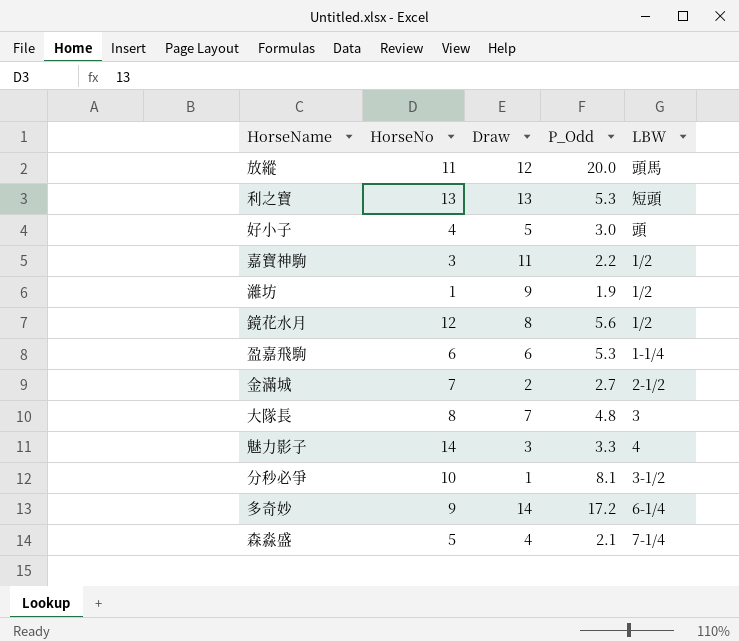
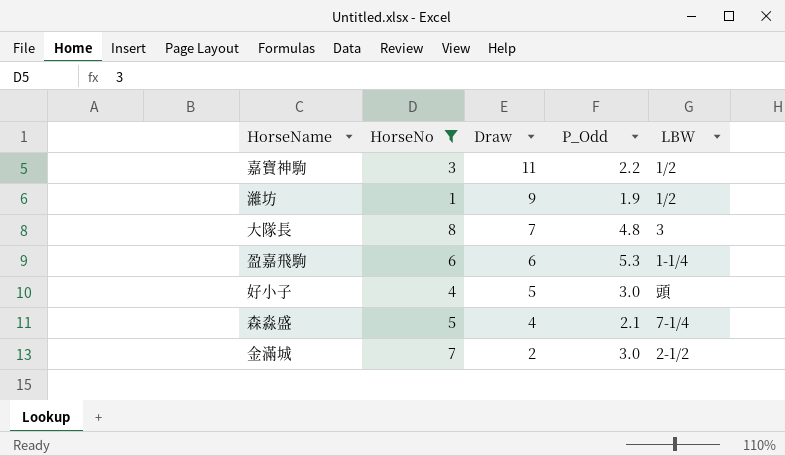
filter: none -> HorseNo <= 8
row order: none -> Draw descending
金滿城 | P_Odd: 2.7 -> 3.0

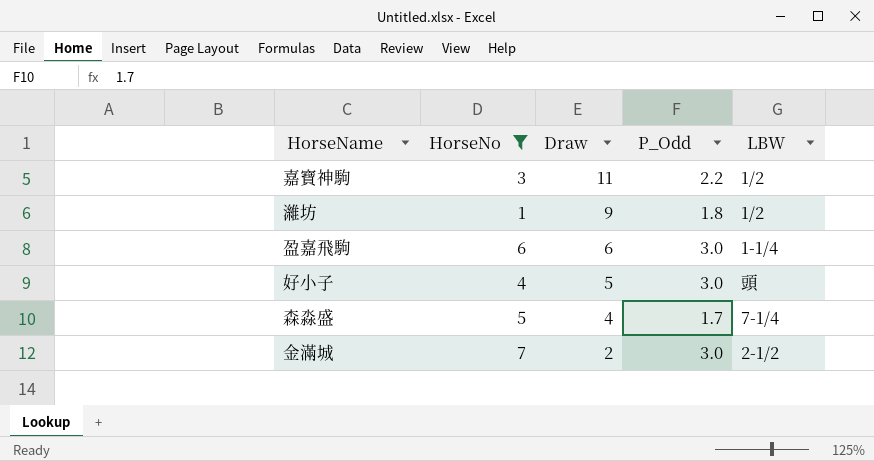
row 大隊長: 8 | 7 | 4.8 | 3 -> none
濰坊 | P_Odd: 1.9 -> 1.8
盈嘉飛駒 | P_Odd: 5.3 -> 3.0
森淼盛 | P_Odd: 2.1 -> 1.7

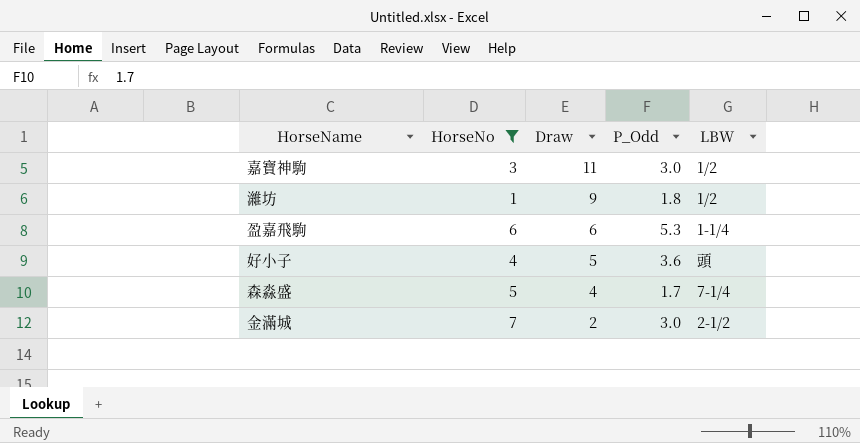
嘉寶神駒 | P_Odd: 2.2 -> 3.0
盈嘉飛駒 | P_Odd: 3.0 -> 5.3
好小子 | P_Odd: 3.0 -> 3.6

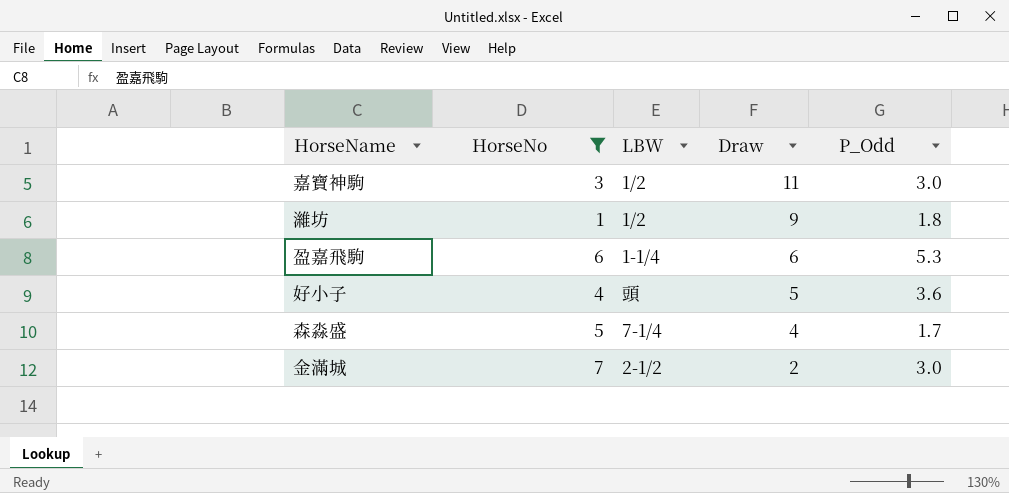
column LBW | position: 5 -> 3

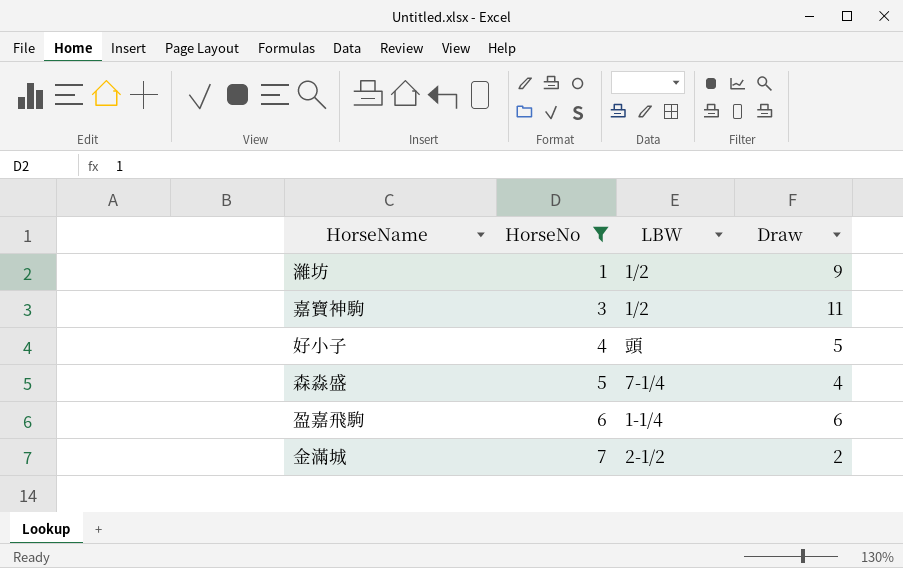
row order: Draw descending -> HorseNo ascending
column P_Odd | position: 5 -> none

